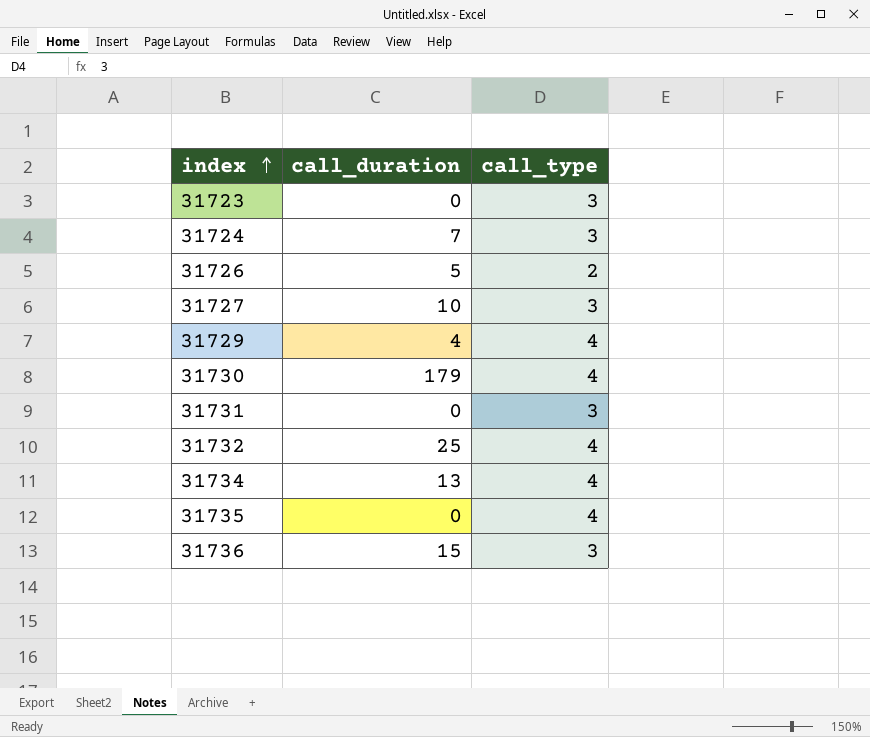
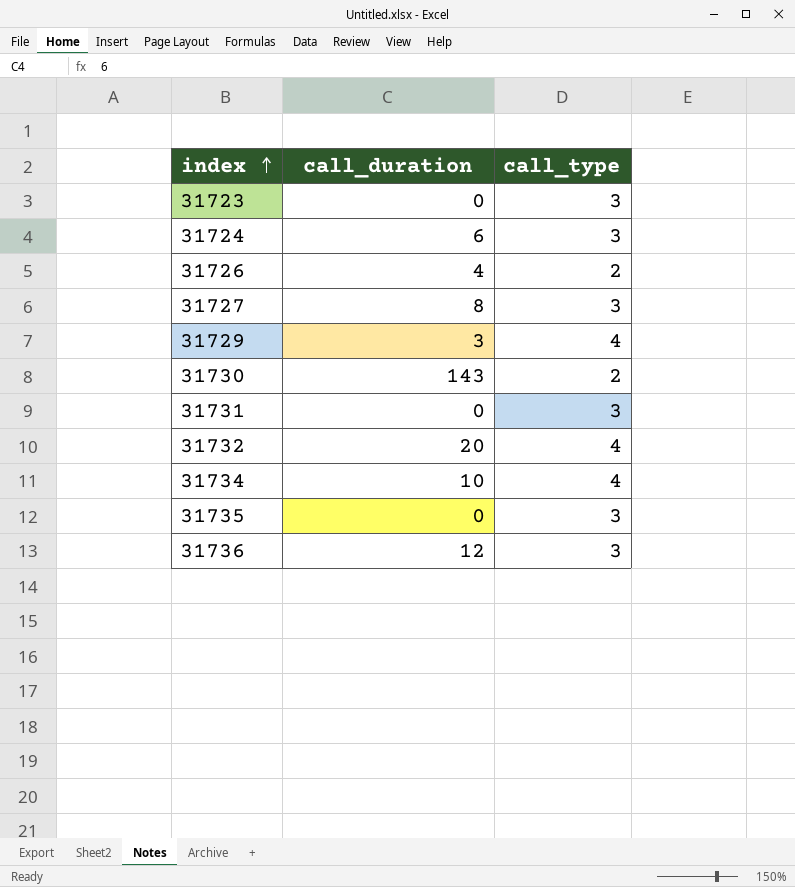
31724 | call_duration: 7 -> 6
31726 | call_duration: 5 -> 4
31727 | call_duration: 10 -> 8
31729 | call_duration: 4 -> 3
31730 | call_duration: 179 -> 143
31730 | call_type: 4 -> 2
31732 | call_duration: 25 -> 20
31734 | call_duration: 13 -> 10
31735 | call_type: 4 -> 3
31736 | call_duration: 15 -> 12

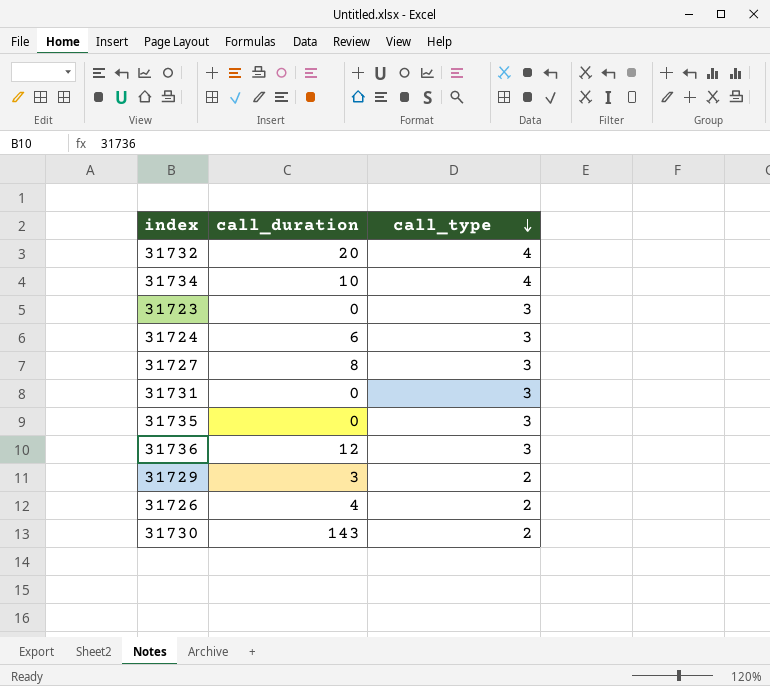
row order: index ascending -> call_type descending
31729 | call_type: 4 -> 2

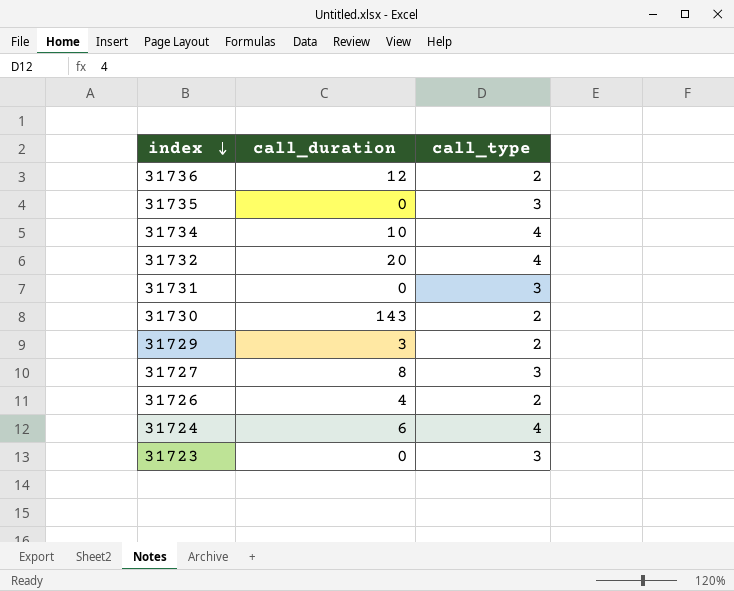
row order: call_type descending -> index descending
31736 | call_type: 3 -> 2
31724 | call_type: 3 -> 4

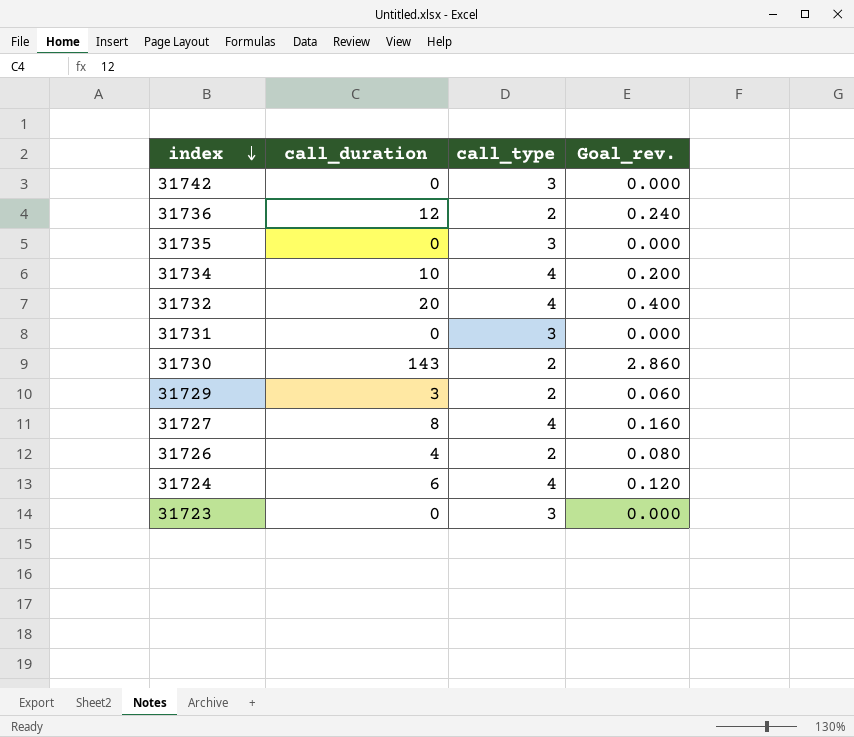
column Goal_rev. | formula: none -> [call_duration] * 0.02
row 31742: none -> 0 | 3 | 0.000
31727 | call_type: 3 -> 4

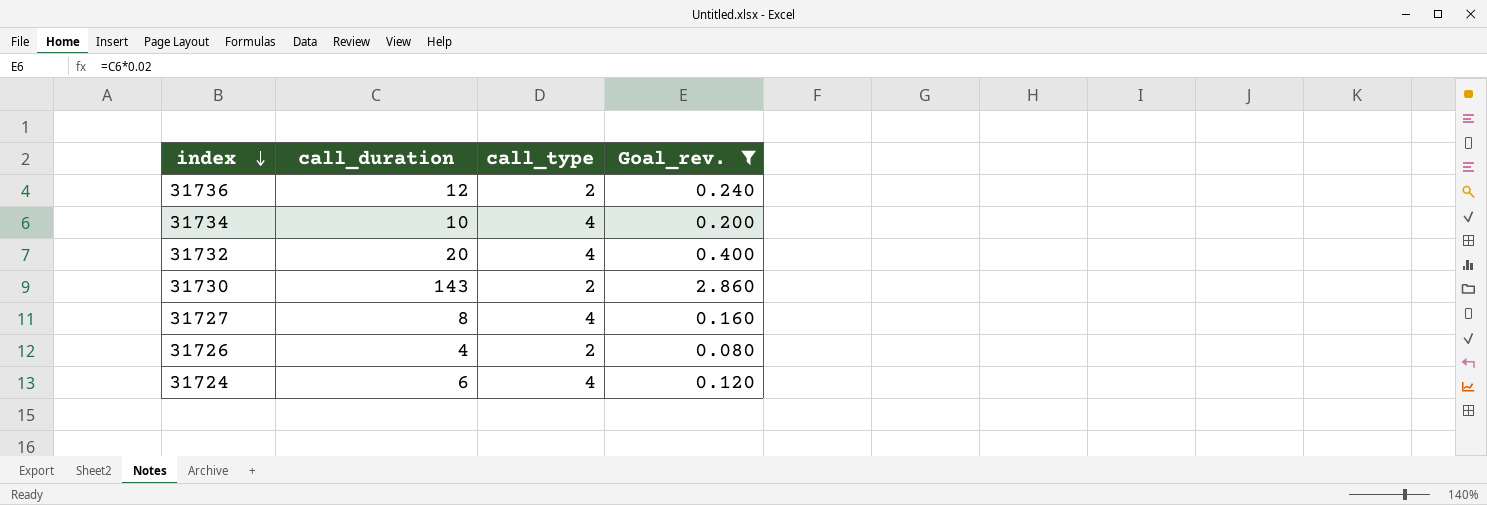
filter: none -> Goal_rev. >= 0.080

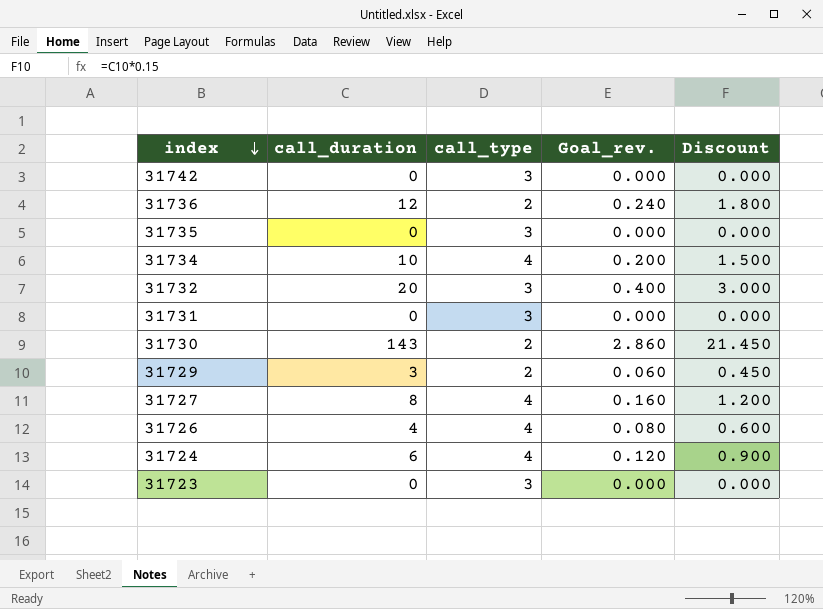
filter: Goal_rev. >= 0.080 -> none
column Discount | formula: none -> [call_duration] * 0.15
31732 | call_type: 4 -> 3
31726 | call_type: 2 -> 4

